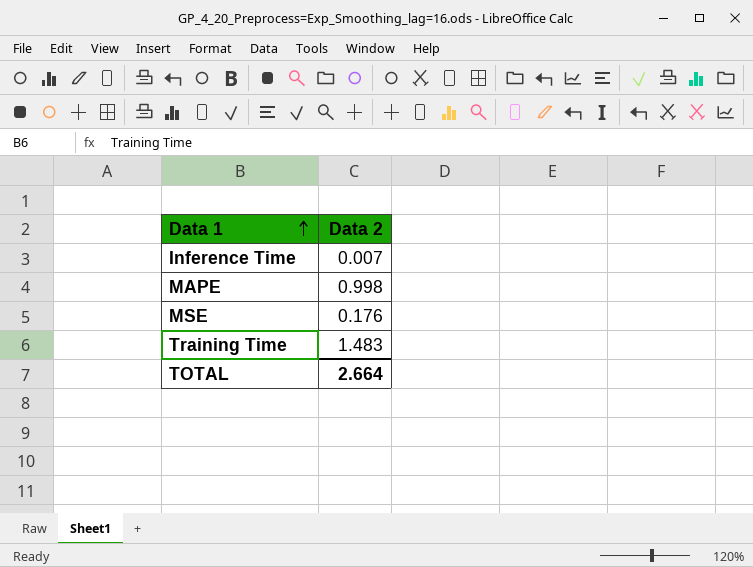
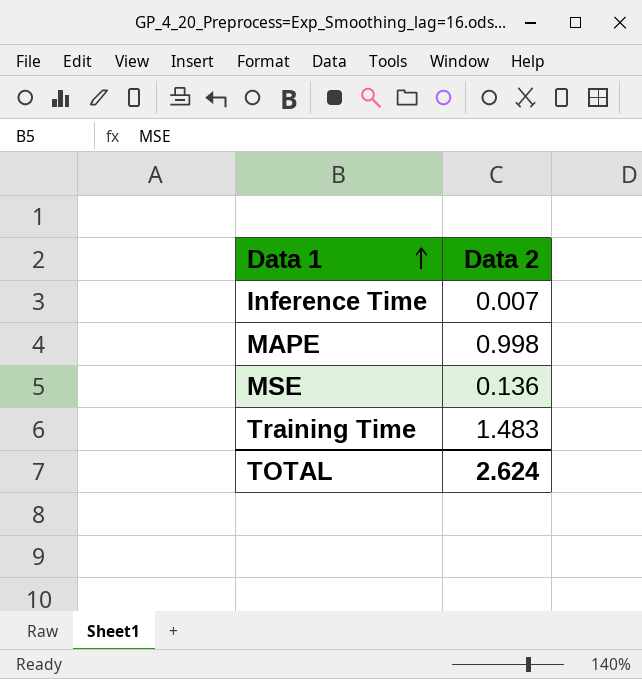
MSE | Data 2: 0.176 -> 0.136
TOTAL | Data 2: 2.664 -> 2.624

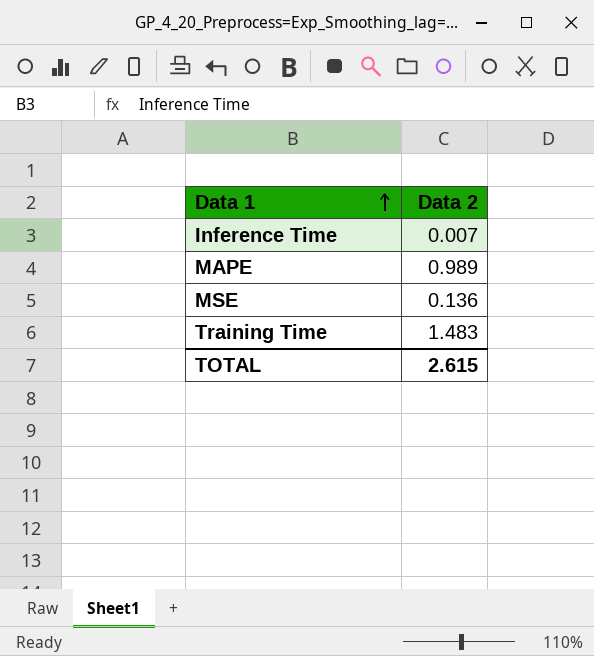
MAPE | Data 2: 0.998 -> 0.989
TOTAL | Data 2: 2.624 -> 2.615

